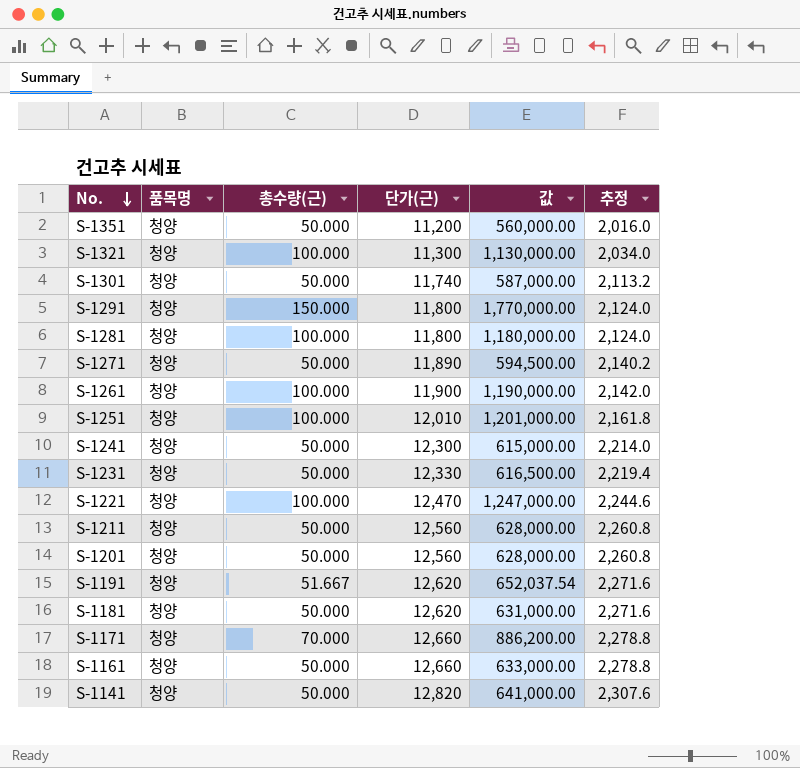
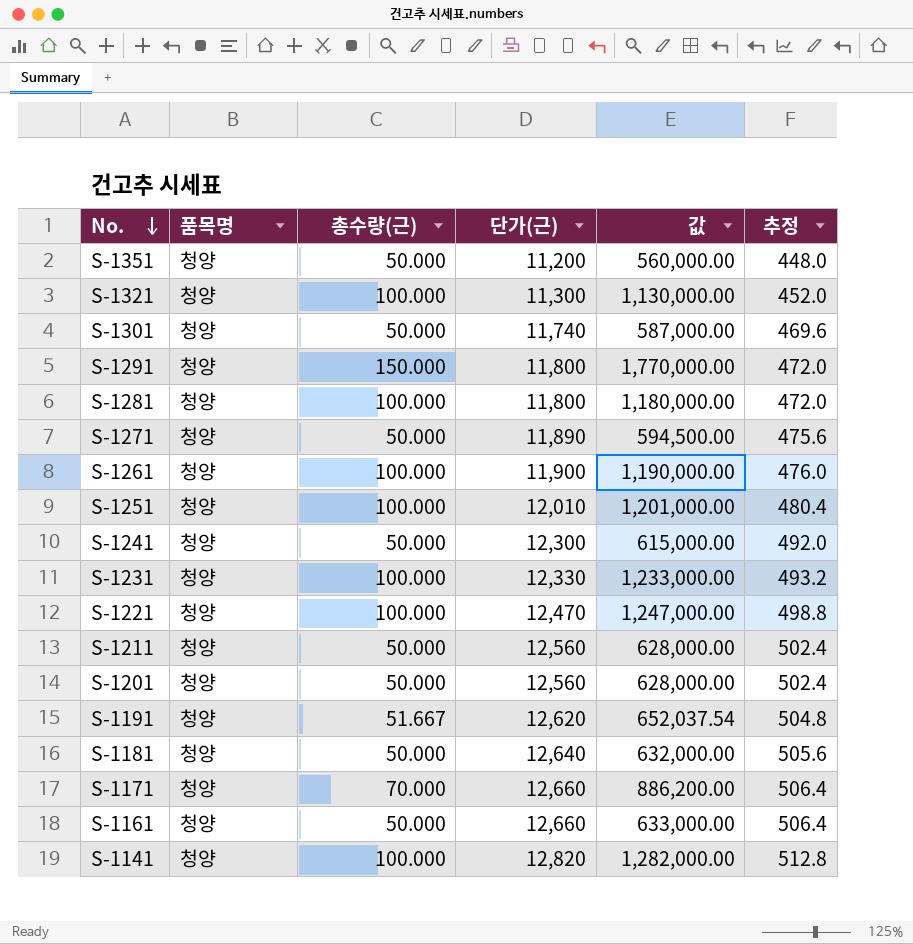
column 추정 | formula: [단가(근)] * 0.18 -> [단가(근)] * 0.04
S-1231 | 총수량(근): 50.000 -> 100.000
S-1231 | 값: 616,500.00 -> 1,233,000.00
S-1181 | 단가(근): 12,620 -> 12,640
S-1181 | 값: 631,000.00 -> 632,000.00
S-1141 | 총수량(근): 50.000 -> 100.000
S-1141 | 값: 641,000.00 -> 1,282,000.00

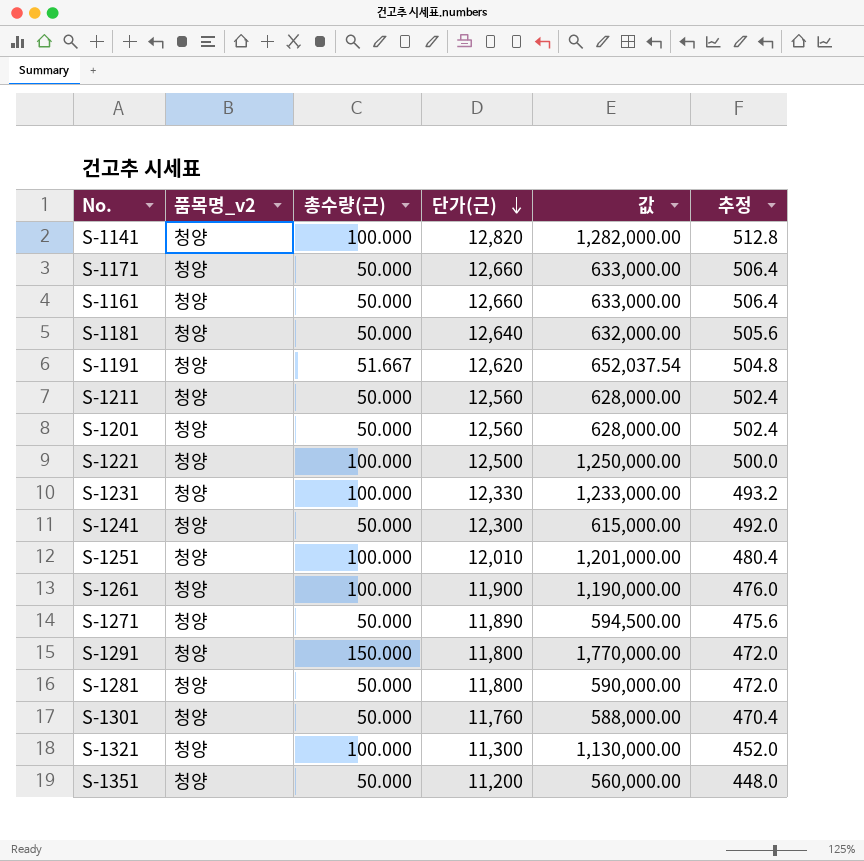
row order: No. descending -> 단가(근) descending
column name: 품목명 -> 품목명_v2
S-1171 | 총수량(근): 70.000 -> 50.000
S-1171 | 값: 886,200.00 -> 633,000.00
S-1221 | 단가(근): 12,470 -> 12,500
S-1221 | 값: 1,247,000.00 -> 1,250,000.00
S-1221 | 추정: 498.8 -> 500.0
S-1281 | 총수량(근): 100.000 -> 50.000
S-1281 | 값: 1,180,000.00 -> 590,000.00
S-1301 | 단가(근): 11,740 -> 11,760
S-1301 | 값: 587,000.00 -> 588,000.00
S-1301 | 추정: 469.6 -> 470.4

